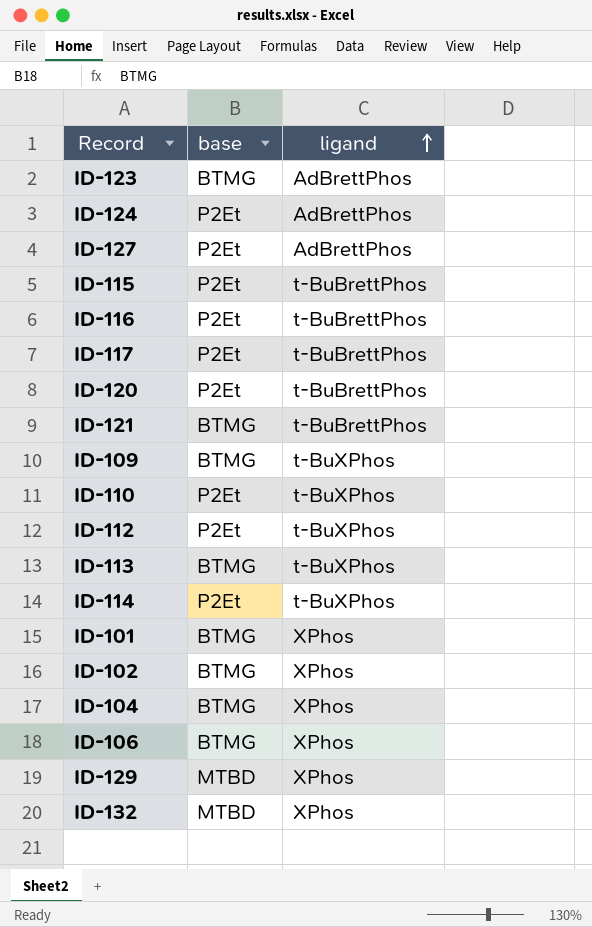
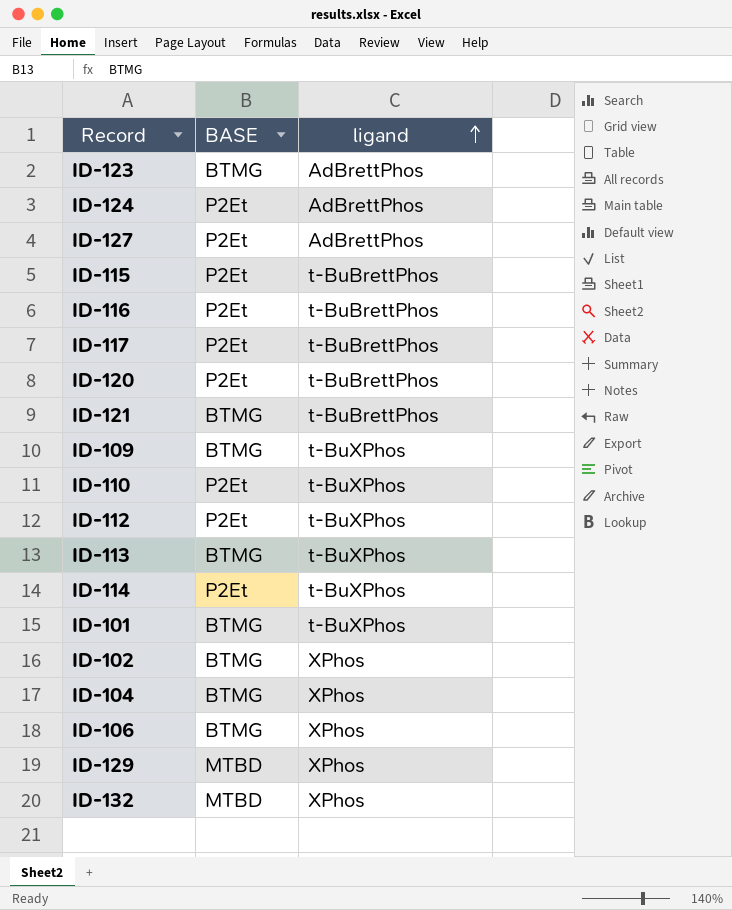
column name: base -> BASE
ID-101 | ligand: XPhos -> t-BuXPhos

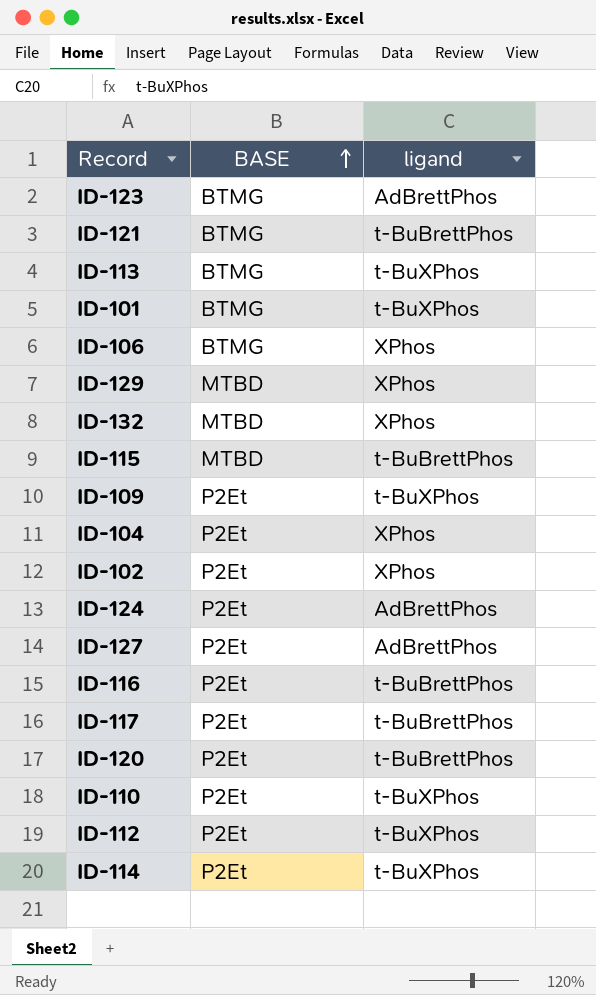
row order: ligand ascending -> BASE ascending
ID-115 | BASE: P2Et -> MTBD
ID-109 | BASE: BTMG -> P2Et
ID-104 | BASE: BTMG -> P2Et
ID-102 | BASE: BTMG -> P2Et

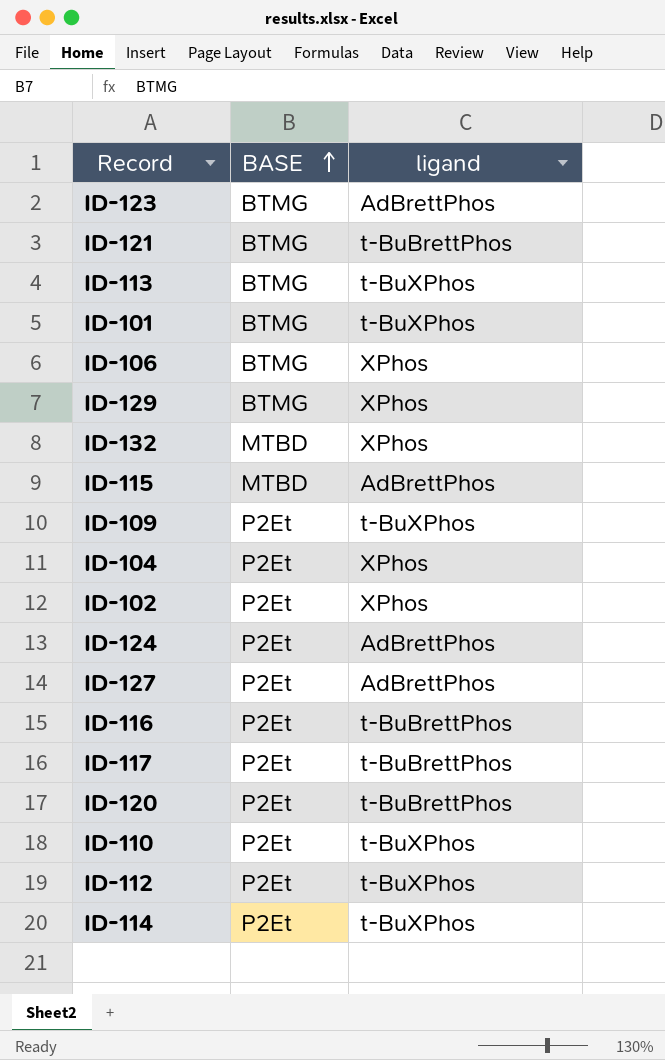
ID-129 | BASE: MTBD -> BTMG
ID-115 | ligand: t-BuBrettPhos -> AdBrettPhos

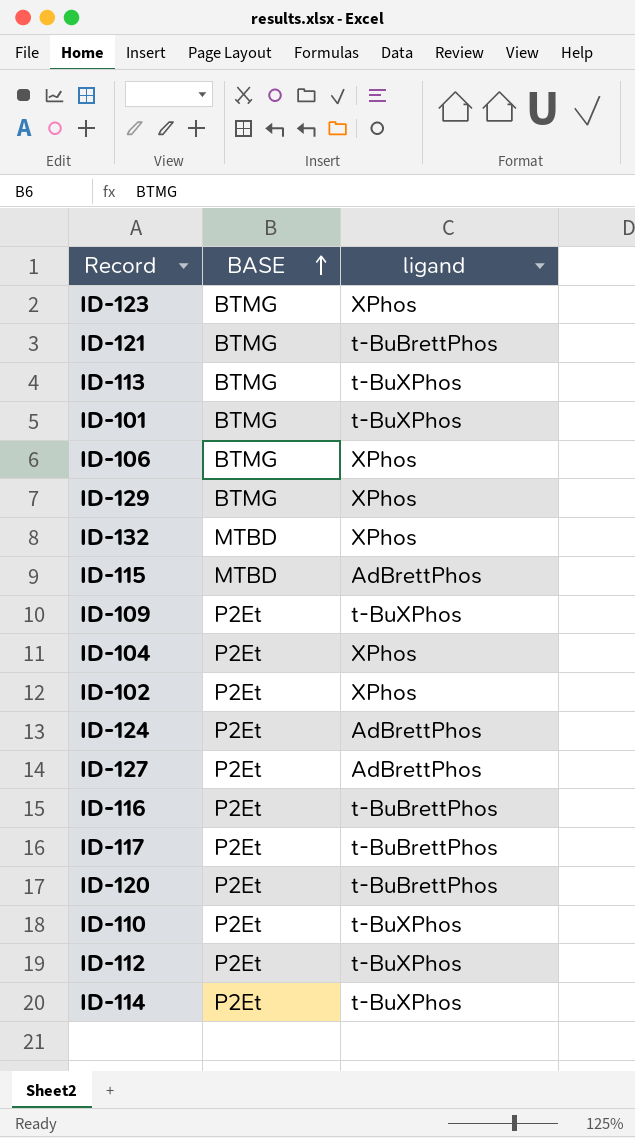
ID-123 | ligand: AdBrettPhos -> XPhos

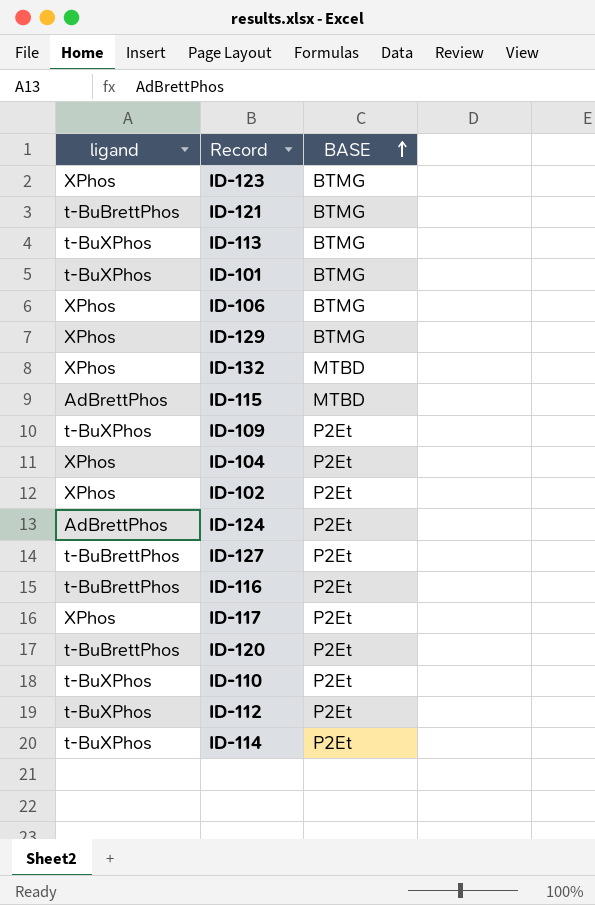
column ligand | position: 3 -> 1
ID-127 | ligand: AdBrettPhos -> t-BuBrettPhos
ID-117 | ligand: t-BuBrettPhos -> XPhos

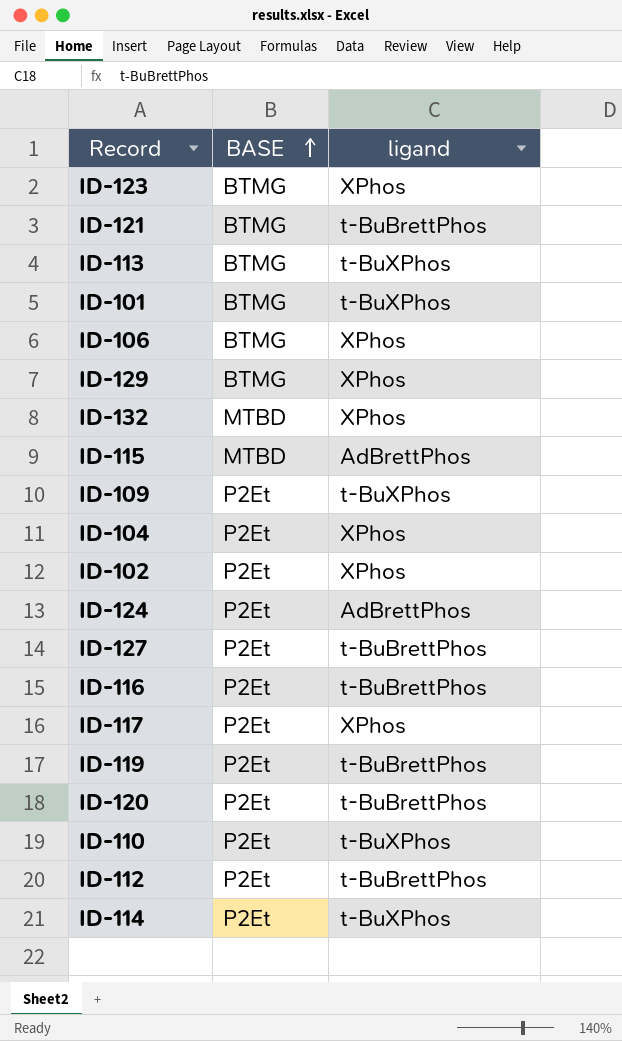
column ligand | position: 1 -> 3
row ID-119: none -> P2Et | t-BuBrettPhos
ID-112 | ligand: t-BuXPhos -> t-BuBrettPhos

